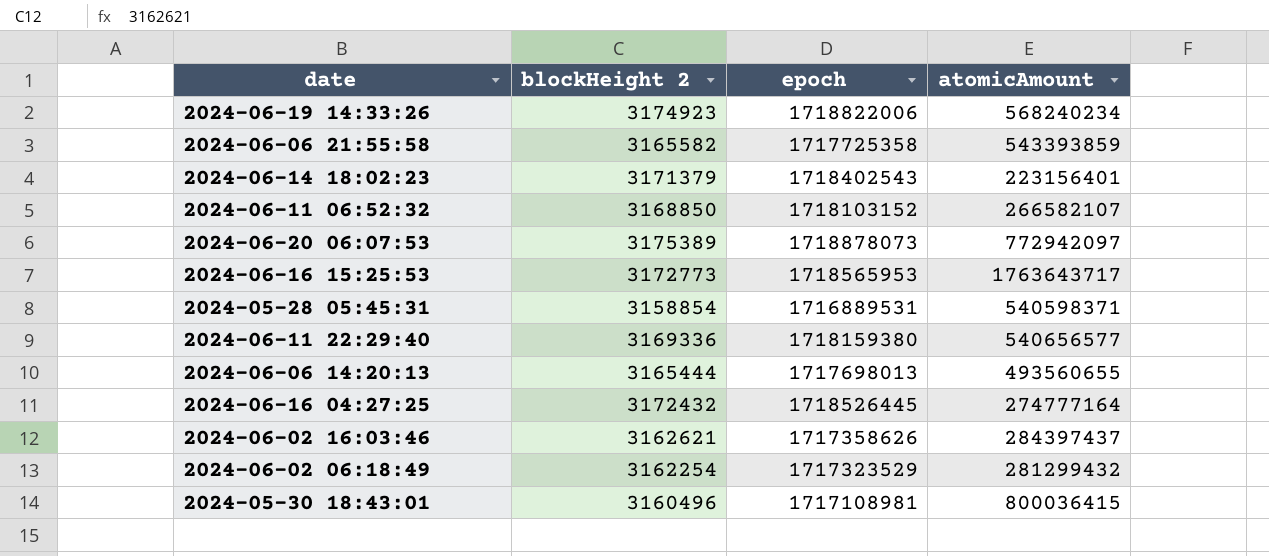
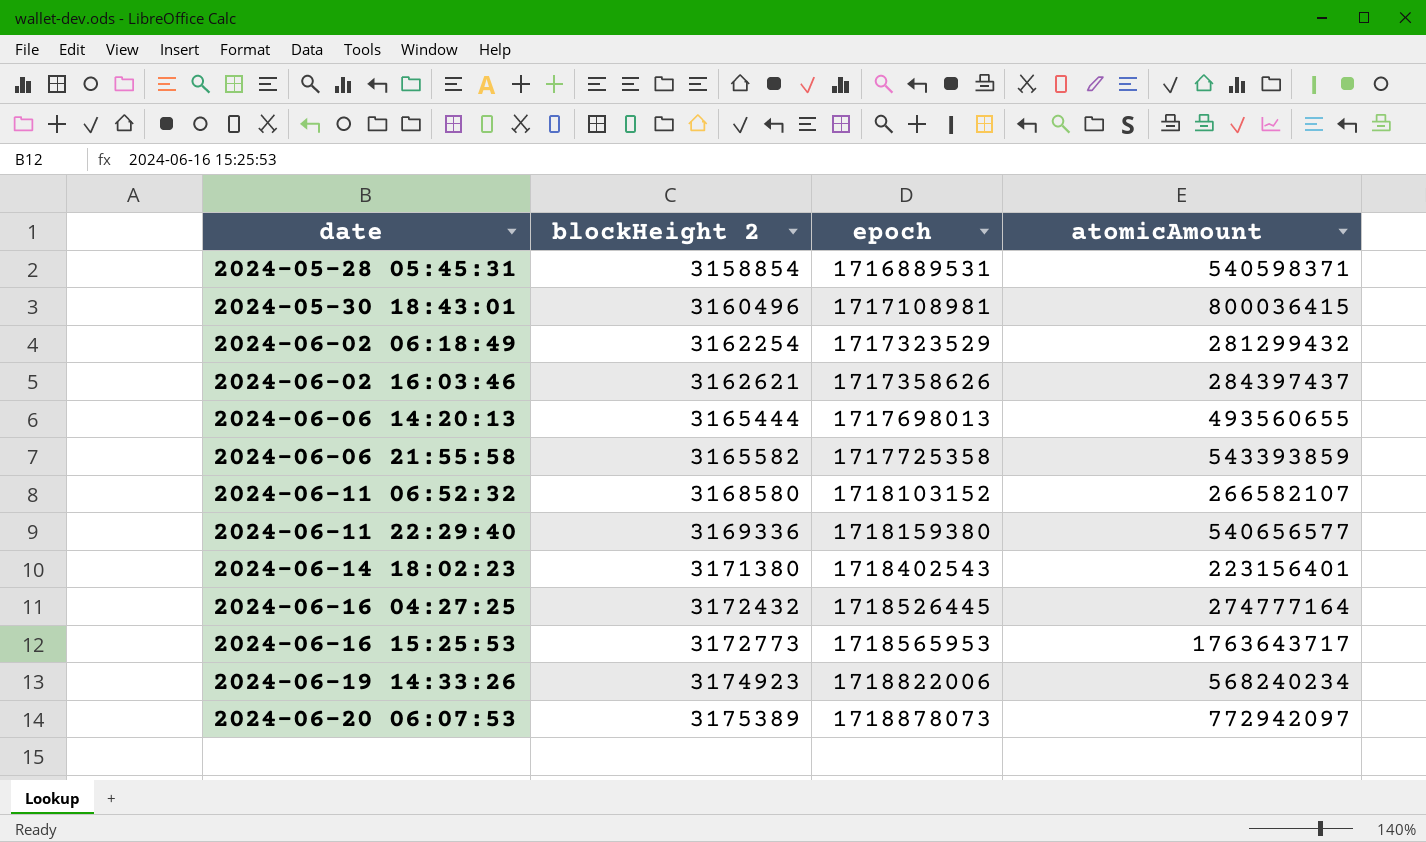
row order: none -> date ascending
2024-06-11 06:52:32 | blockHeight 2: 3168850 -> 3168580
2024-06-14 18:02:23 | blockHeight 2: 3171379 -> 3171380

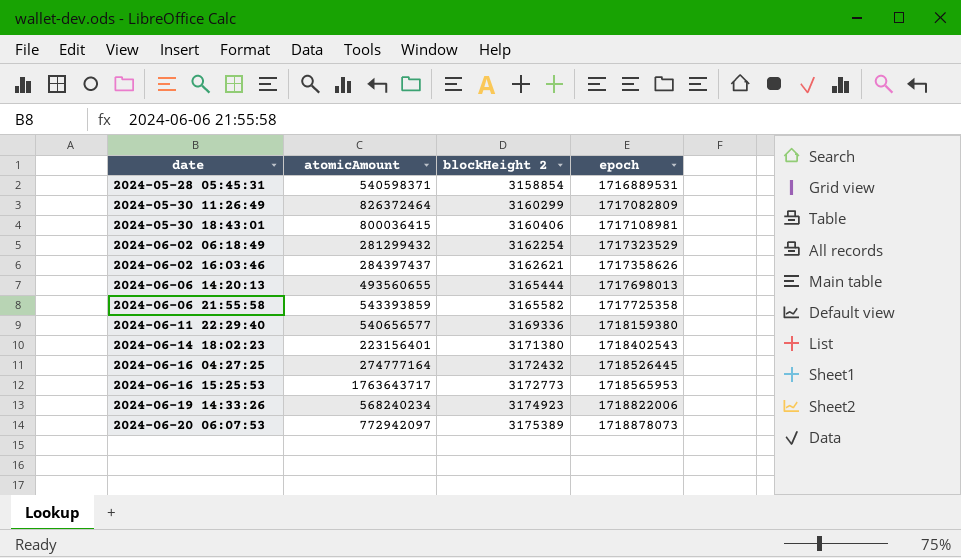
column atomicAmount | position: 4 -> 2
row 2024-06-11 06:52:32: 3168580 | 1718103152 | 266582107 -> none
row 2024-05-30 11:26:49: none -> 826372464 | 3160299 | 1717082809
2024-05-30 18:43:01 | blockHeight 2: 3160496 -> 3160406

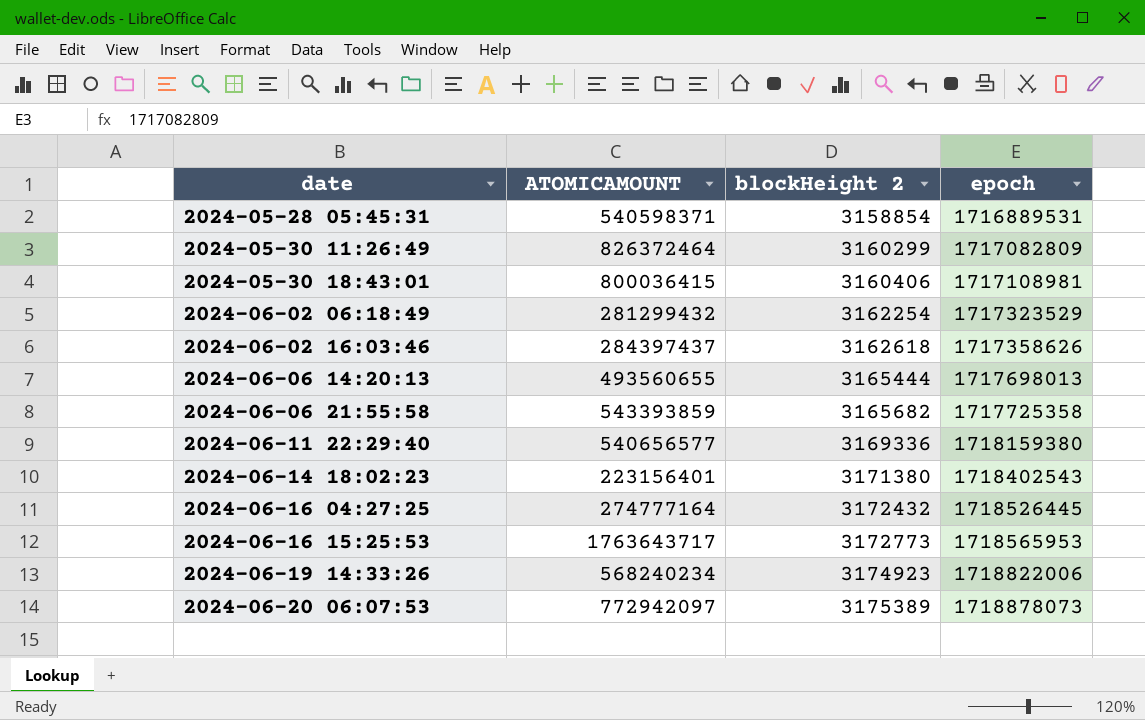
column name: atomicAmount -> ATOMICAMOUNT
2024-06-02 16:03:46 | blockHeight 2: 3162621 -> 3162618
2024-06-06 21:55:58 | blockHeight 2: 3165582 -> 3165682

